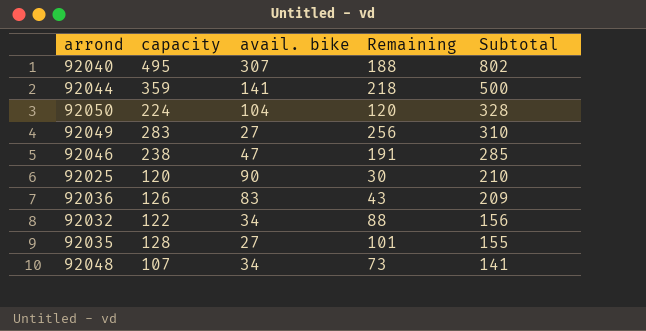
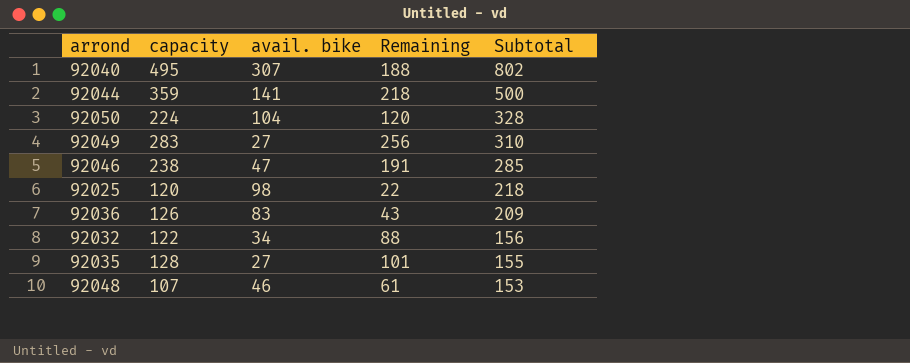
92025 | avail. bike: 90 -> 98
92025 | Remaining: 30 -> 22
92025 | Subtotal: 210 -> 218
92048 | avail. bike: 34 -> 46
92048 | Remaining: 73 -> 61
92048 | Subtotal: 141 -> 153

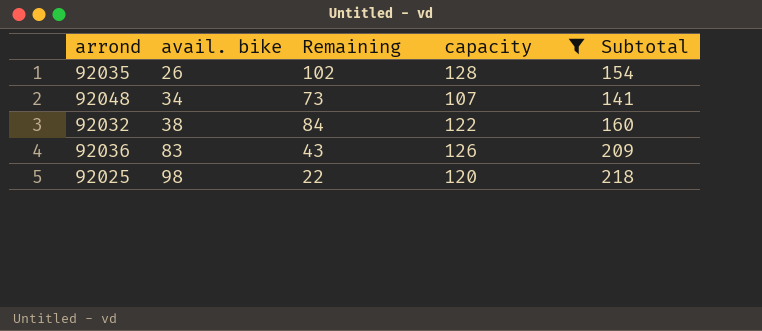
filter: none -> capacity <= 128
row order: Subtotal descending -> avail. bike ascending
column capacity | position: 2 -> 4
92035 | avail. bike: 27 -> 26
92035 | Remaining: 101 -> 102
92035 | Subtotal: 155 -> 154
92048 | avail. bike: 46 -> 34
92048 | Remaining: 61 -> 73
92048 | Subtotal: 153 -> 141
92032 | avail. bike: 34 -> 38
92032 | Remaining: 88 -> 84
92032 | Subtotal: 156 -> 160

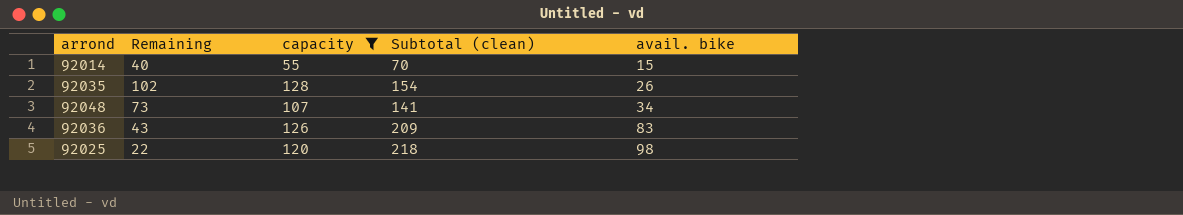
column name: Subtotal -> Subtotal (clean)
column avail. bike | position: 2 -> 5
row 92032: 38 | 84 | 122 | 160 -> none
row 92014: none -> 40 | 55 | 70 | 15

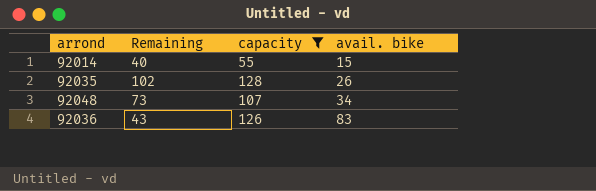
column Subtotal (clean) | formula: [capacity] + [avail. bike] -> none
row 92025: 22 | 120 | 218 | 98 -> none

